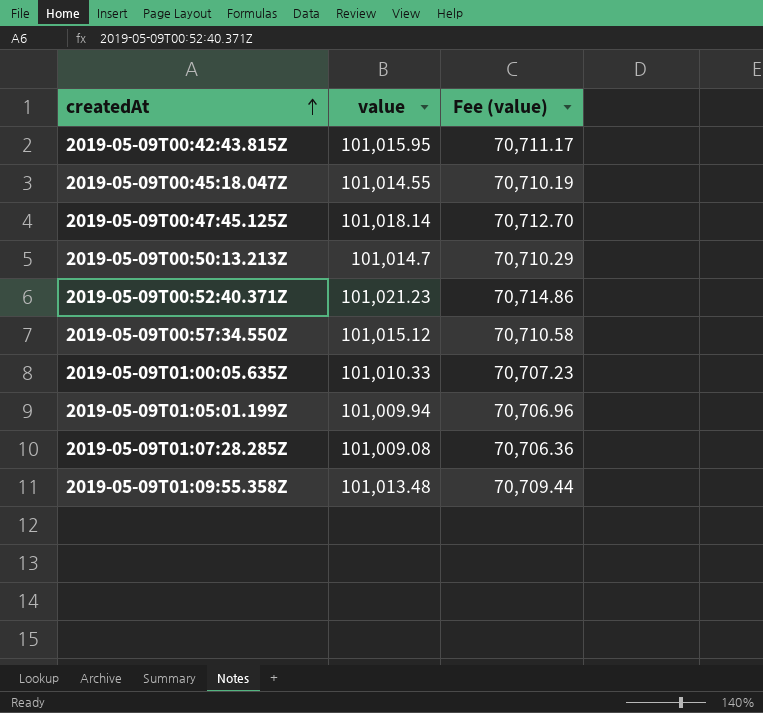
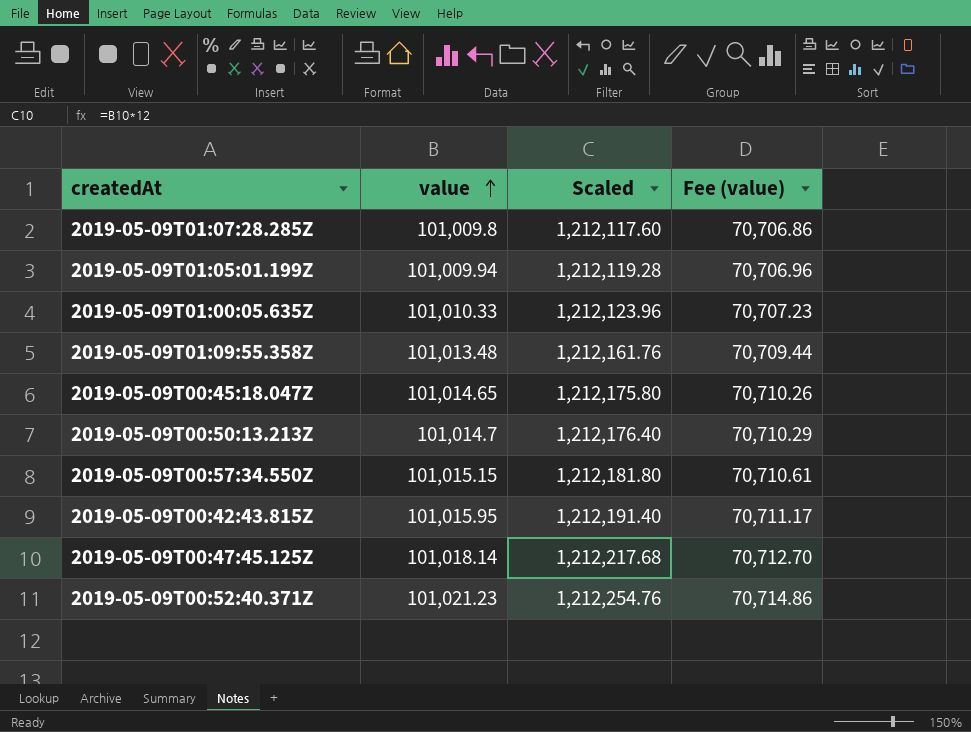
row order: createdAt ascending -> value ascending
column Scaled | formula: none -> [value] * 12
2019-05-09T01:07:28.285Z | value: 101,009.08 -> 101,009.8
2019-05-09T01:07:28.285Z | Fee (value): 70,706.36 -> 70,706.86
2019-05-09T00:45:18.047Z | value: 101,014.55 -> 101,014.65
2019-05-09T00:45:18.047Z | Fee (value): 70,710.19 -> 70,710.26
2019-05-09T00:57:34.550Z | value: 101,015.12 -> 101,015.15
2019-05-09T00:57:34.550Z | Fee (value): 70,710.58 -> 70,710.61

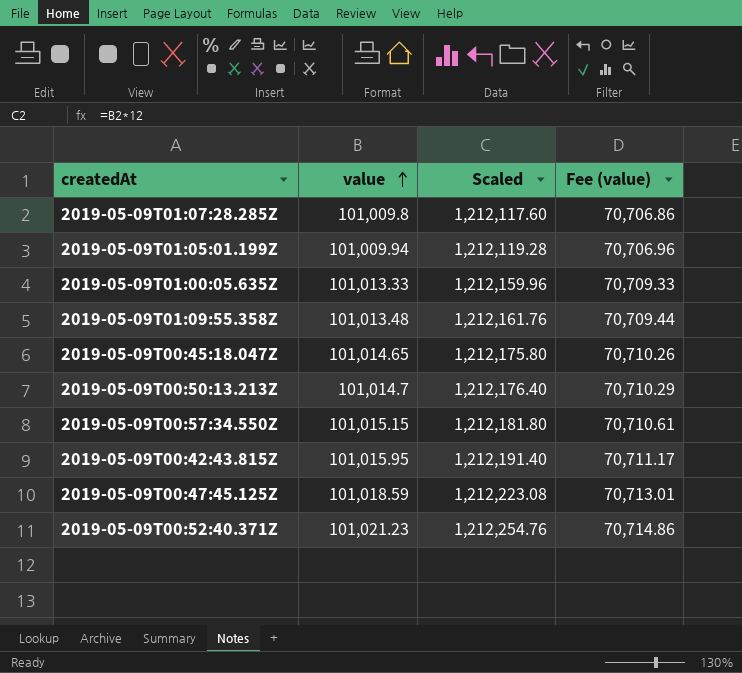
2019-05-09T01:00:05.635Z | value: 101,010.33 -> 101,013.33
2019-05-09T01:00:05.635Z | Scaled: 1,212,123.96 -> 1,212,159.96
2019-05-09T01:00:05.635Z | Fee (value): 70,707.23 -> 70,709.33
2019-05-09T00:47:45.125Z | value: 101,018.14 -> 101,018.59
2019-05-09T00:47:45.125Z | Scaled: 1,212,217.68 -> 1,212,223.08
2019-05-09T00:47:45.125Z | Fee (value): 70,712.70 -> 70,713.01

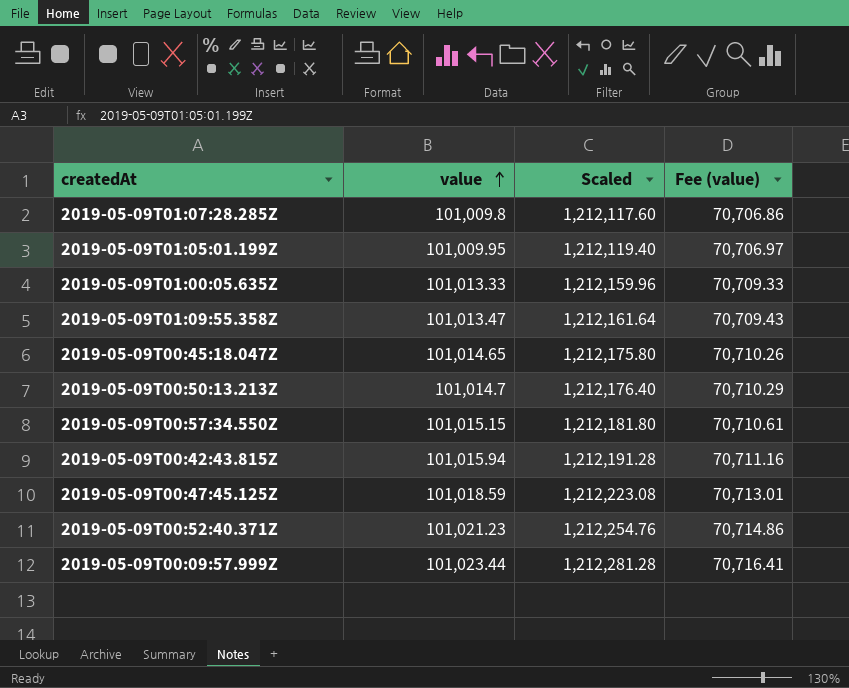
2019-05-09T01:05:01.199Z | value: 101,009.94 -> 101,009.95
2019-05-09T01:05:01.199Z | Scaled: 1,212,119.28 -> 1,212,119.40
2019-05-09T01:05:01.199Z | Fee (value): 70,706.96 -> 70,706.97
2019-05-09T01:09:55.358Z | value: 101,013.48 -> 101,013.47
2019-05-09T01:09:55.358Z | Scaled: 1,212,161.76 -> 1,212,161.64
2019-05-09T01:09:55.358Z | Fee (value): 70,709.44 -> 70,709.43
2019-05-09T00:42:43.815Z | value: 101,015.95 -> 101,015.94
2019-05-09T00:42:43.815Z | Scaled: 1,212,191.40 -> 1,212,191.28
2019-05-09T00:42:43.815Z | Fee (value): 70,711.17 -> 70,711.16
row 2019-05-09T00:09:57.999Z: none -> 101,023.44 | 1,212,281.28 | 70,716.41

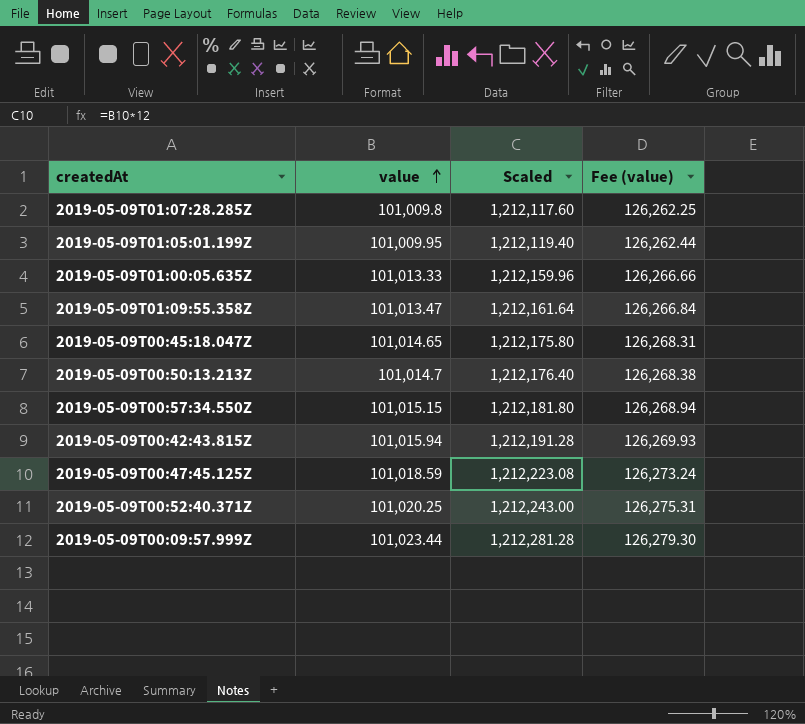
column Fee (value) | formula: [value] * 0.7 -> [value] * 1.25
2019-05-09T00:52:40.371Z | value: 101,021.23 -> 101,020.25
2019-05-09T00:52:40.371Z | Scaled: 1,212,254.76 -> 1,212,243.00

